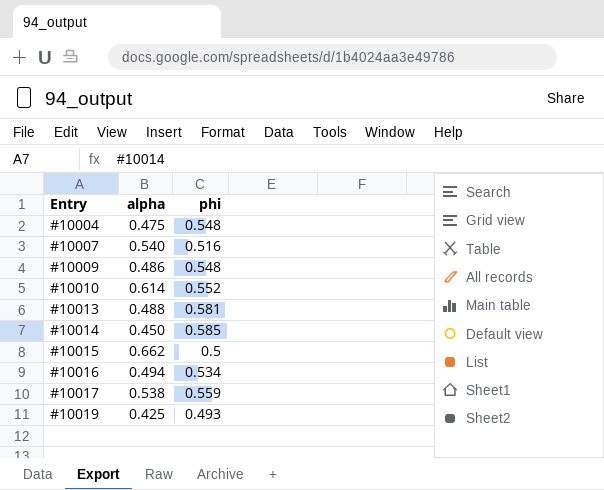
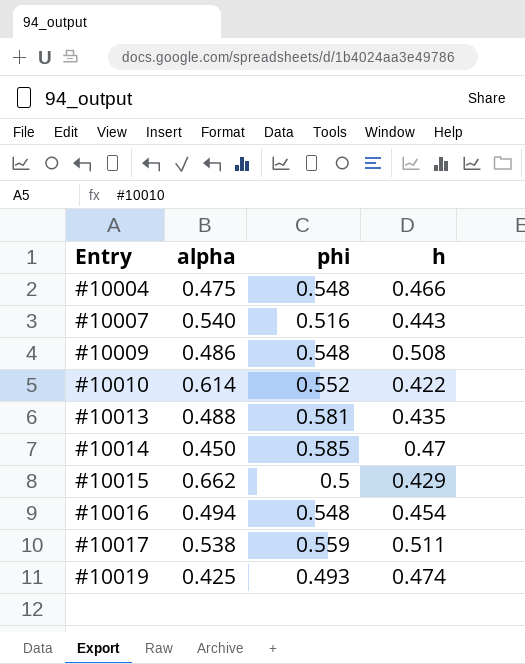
column h | position: none -> 4
#10016 | phi: 0.534 -> 0.548

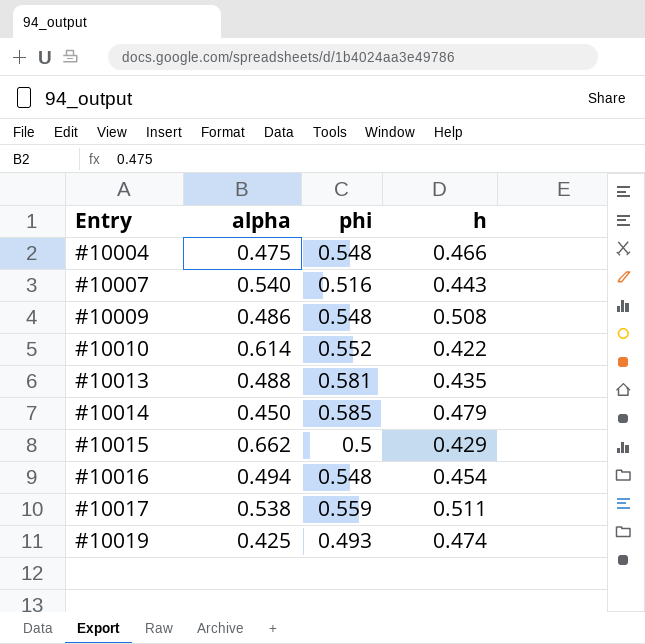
#10014 | h: 0.47 -> 0.479

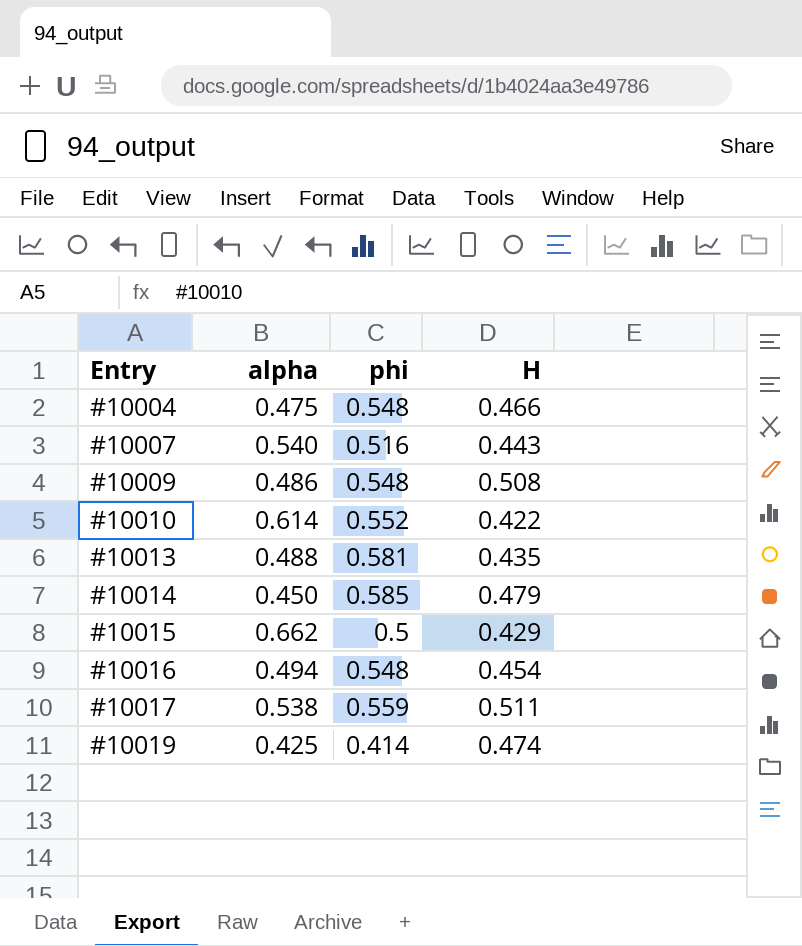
column name: h -> H
#10019 | phi: 0.493 -> 0.414

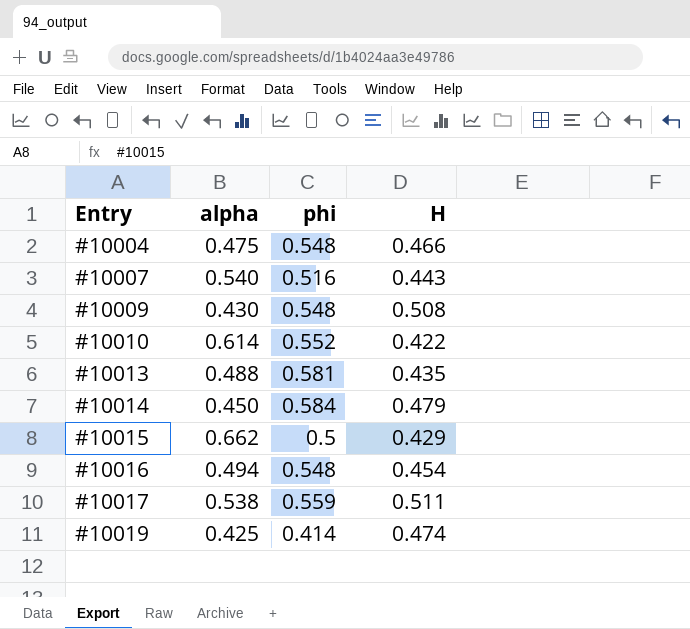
#10009 | alpha: 0.486 -> 0.430
#10014 | phi: 0.585 -> 0.584

